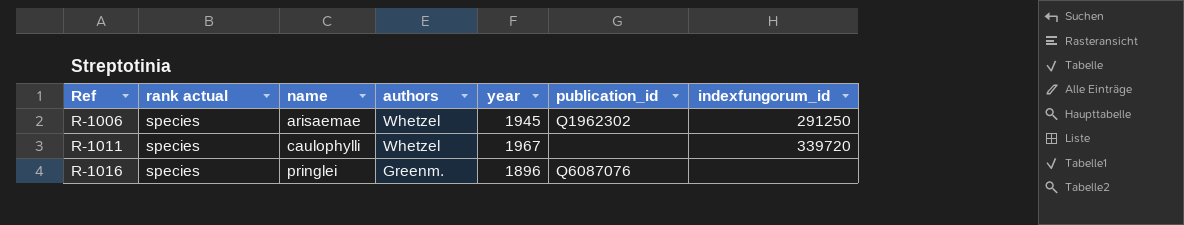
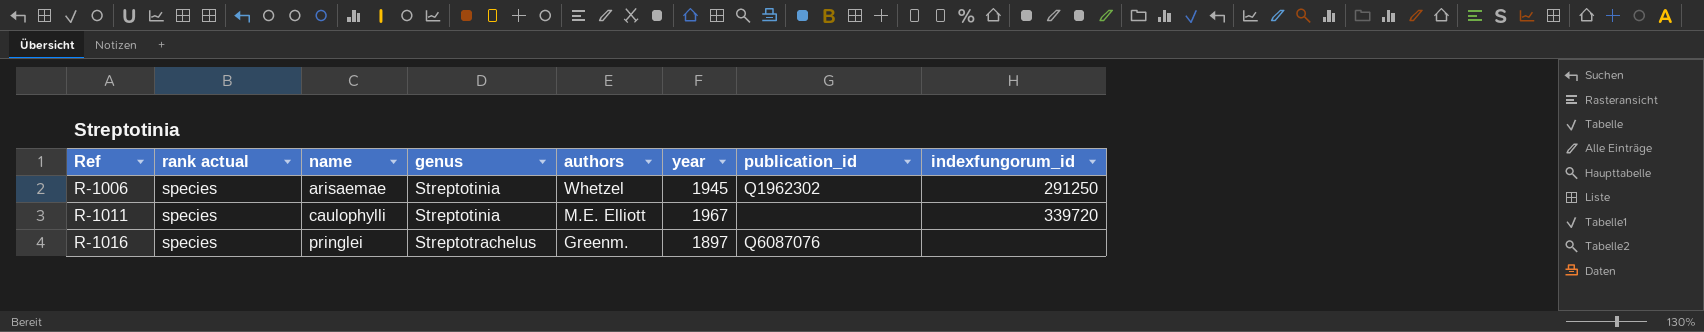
column genus | position: none -> 4
R-1011 | authors: Whetzel -> M.E. Elliott
R-1016 | year: 1896 -> 1897

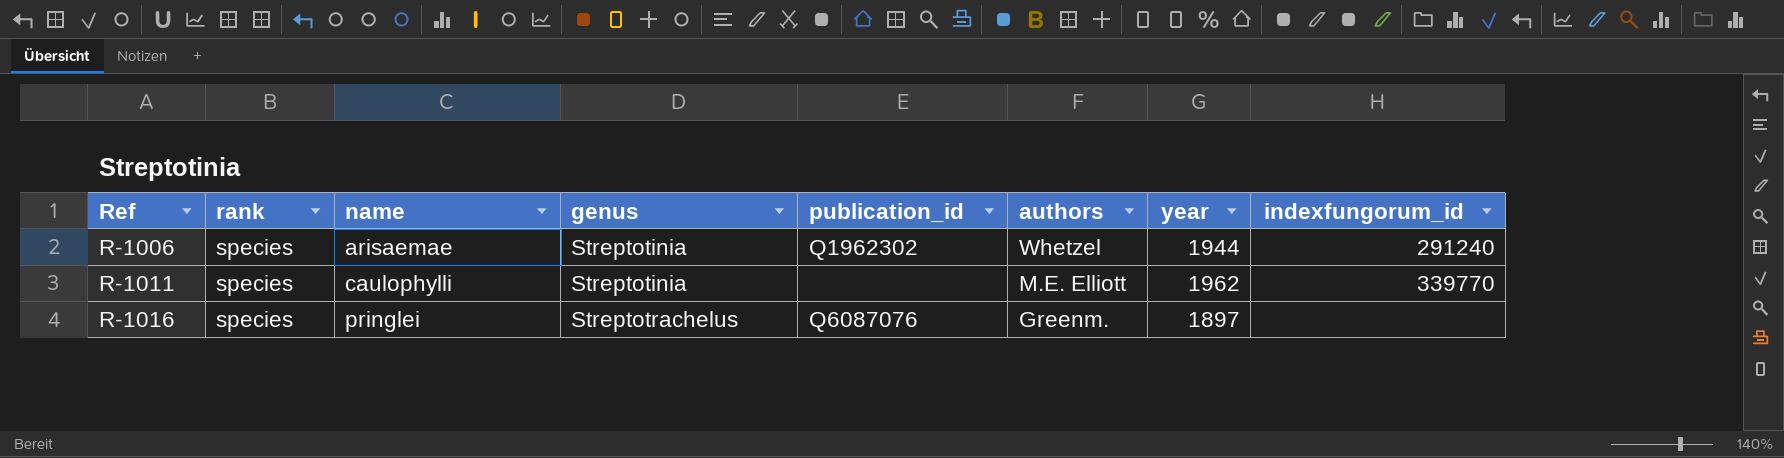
column name: rank actual -> rank
column publication_id | position: 7 -> 5
R-1006 | year: 1945 -> 1944
R-1006 | indexfungorum_id: 291250 -> 291240
R-1011 | year: 1967 -> 1962
R-1011 | indexfungorum_id: 339720 -> 339770

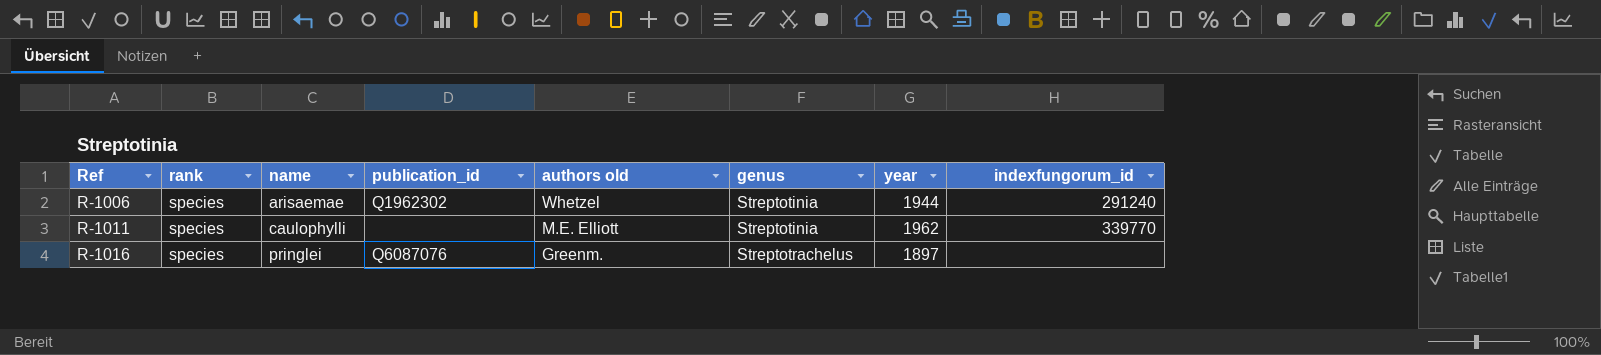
column name: authors -> authors old
column genus | position: 4 -> 6

